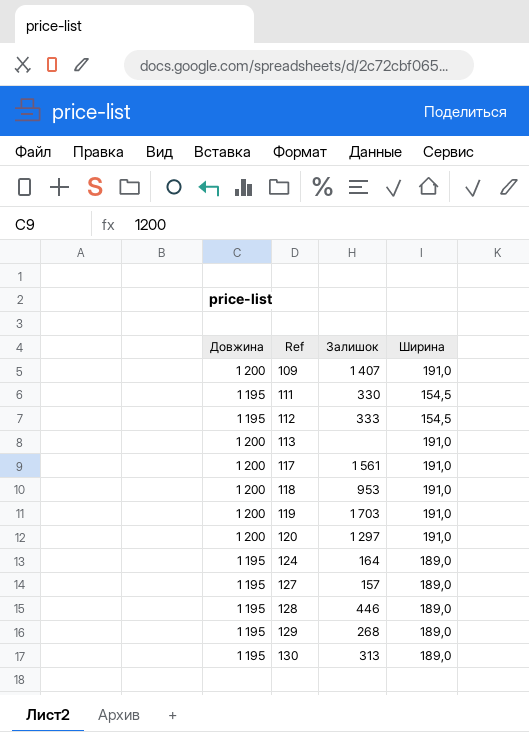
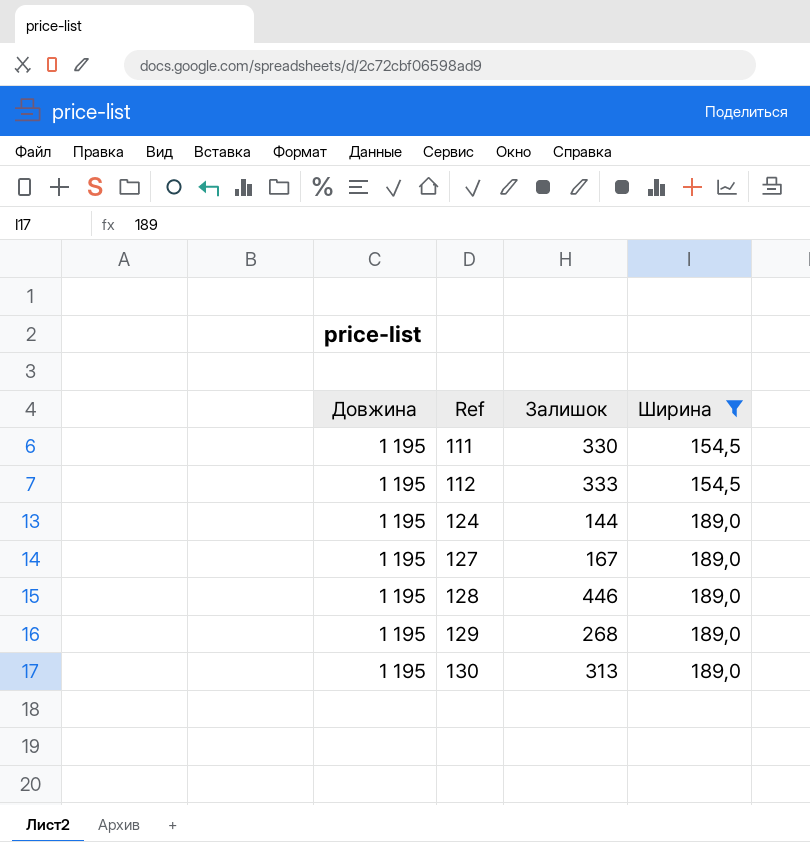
filter: none -> Ширина != 191,0
124 | Залишок: 164 -> 144
127 | Залишок: 157 -> 167

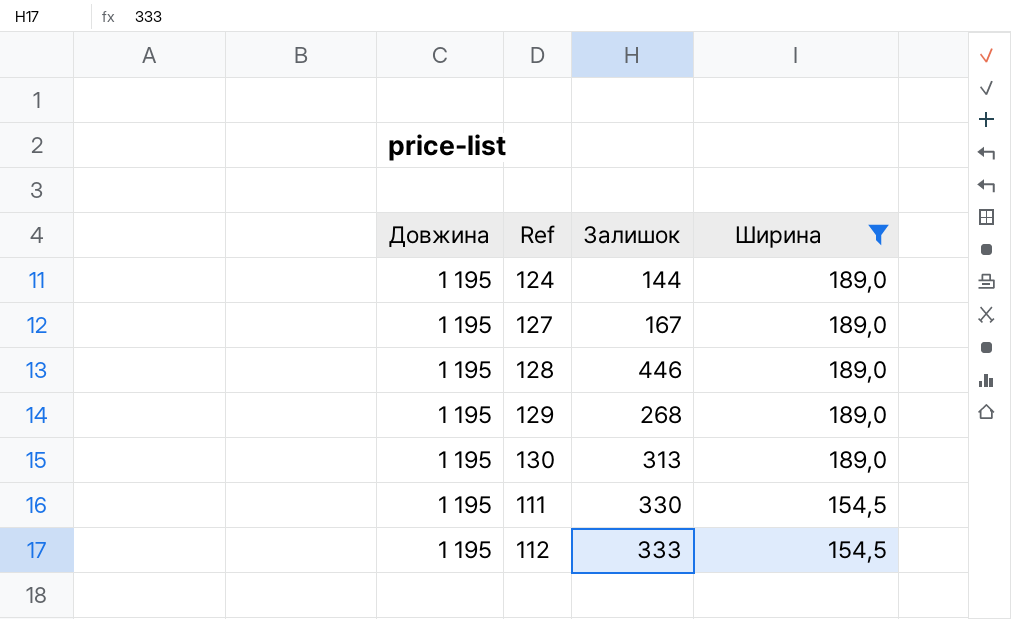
row order: Ref ascending -> Ширина descending

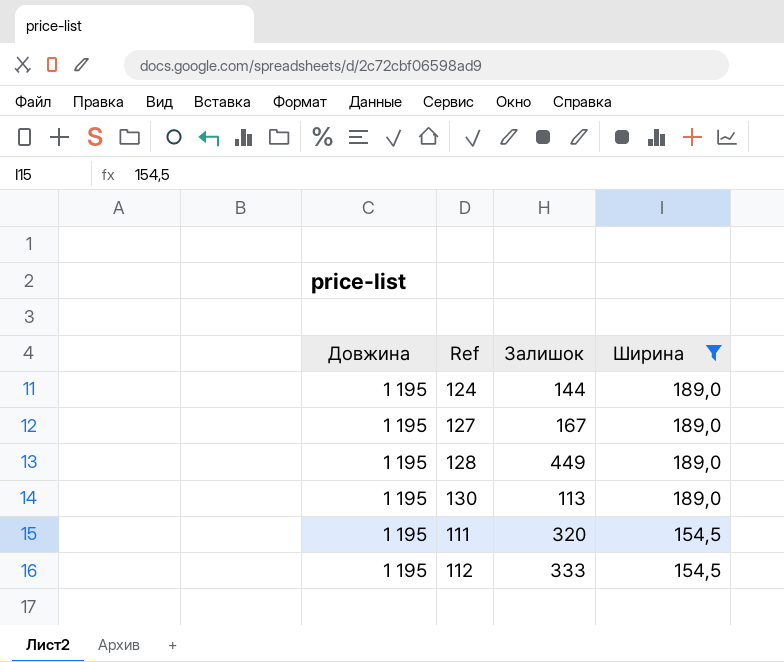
row 129: 1 195 | 268 | 189,0 -> none
128 | Залишок: 446 -> 449
130 | Залишок: 313 -> 113
111 | Залишок: 330 -> 320

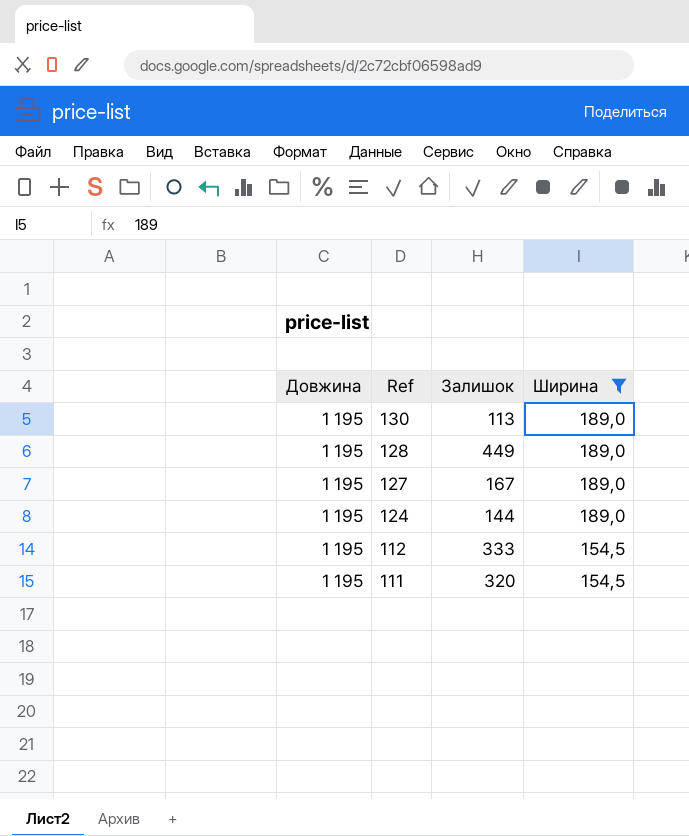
row order: Ширина descending -> Ref descending

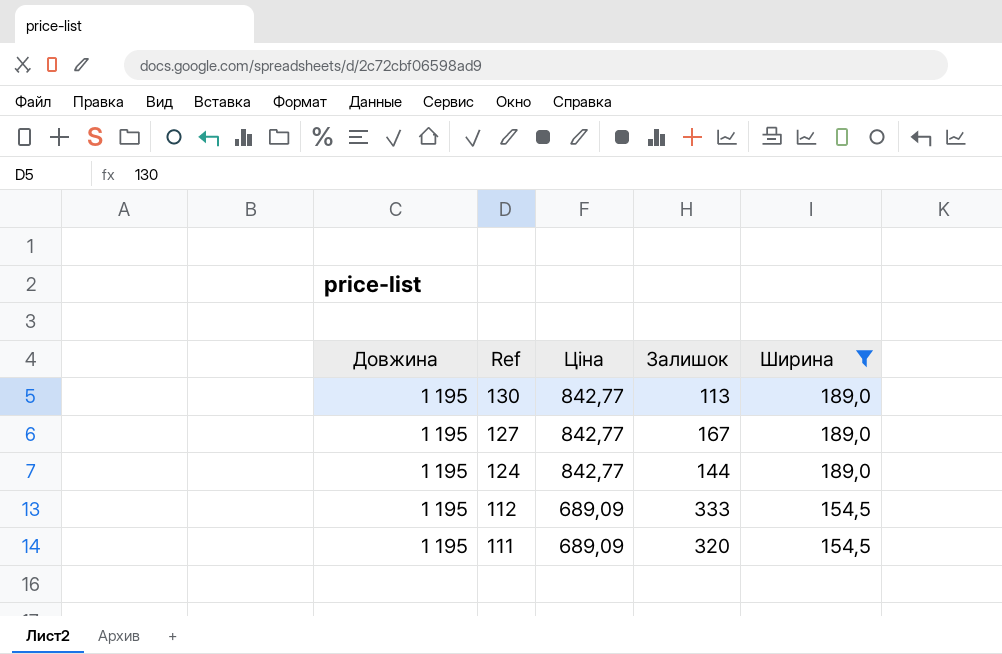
column Ціна | position: none -> 3
row 128: 1 195 | 449 | 189,0 -> none

